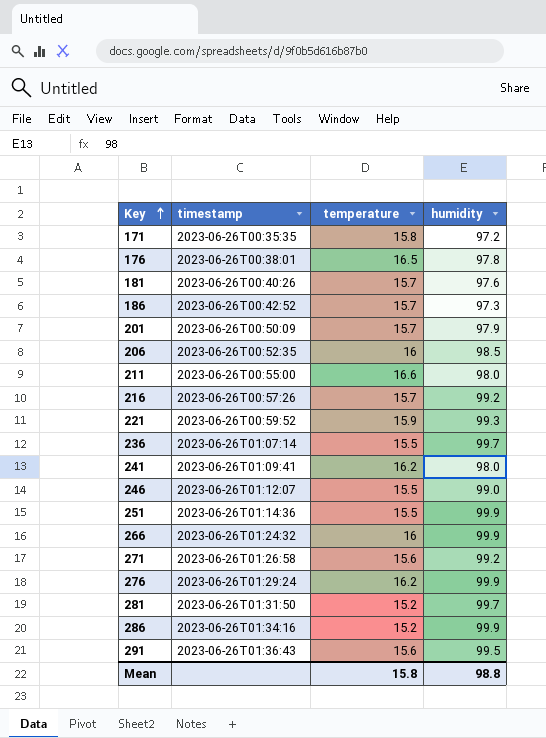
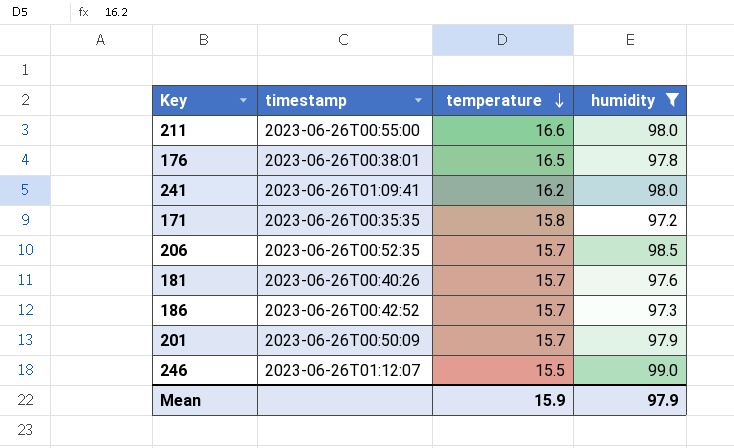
filter: none -> humidity <= 99.0
row order: Key ascending -> temperature descending
206 | temperature: 16 -> 15.7
Mean | temperature: 15.8 -> 15.9
Mean | humidity: 98.8 -> 97.9

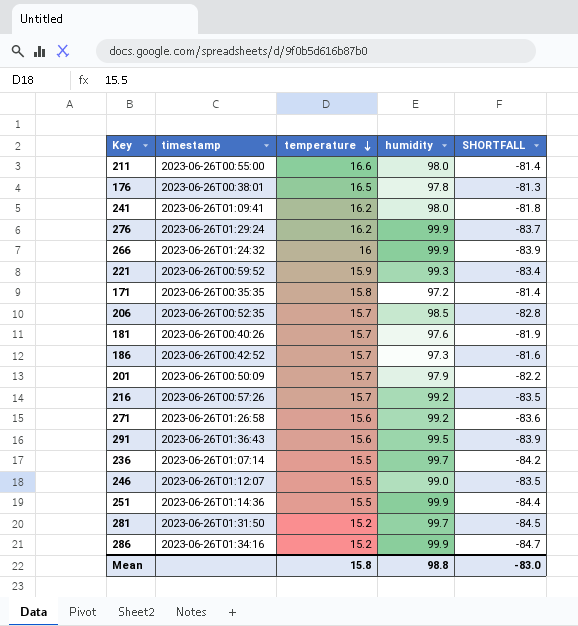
filter: humidity <= 99.0 -> none
column SHORTFALL | formula: none -> [temperature] - [humidity]
Mean | temperature: 15.9 -> 15.8
Mean | humidity: 97.9 -> 98.8

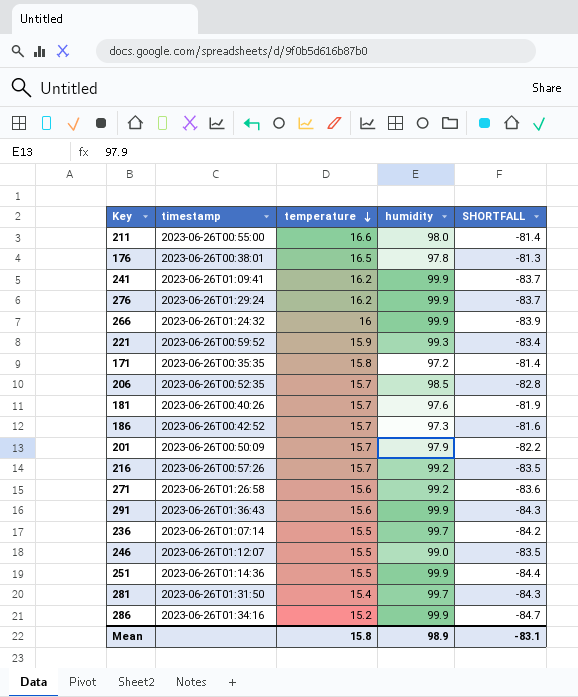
241 | humidity: 98.0 -> 99.9
241 | SHORTFALL: -81.8 -> -83.7
291 | humidity: 99.5 -> 99.9
291 | SHORTFALL: -83.9 -> -84.3
281 | temperature: 15.2 -> 15.4
281 | SHORTFALL: -84.5 -> -84.3
Mean | humidity: 98.8 -> 98.9
Mean | SHORTFALL: -83.0 -> -83.1

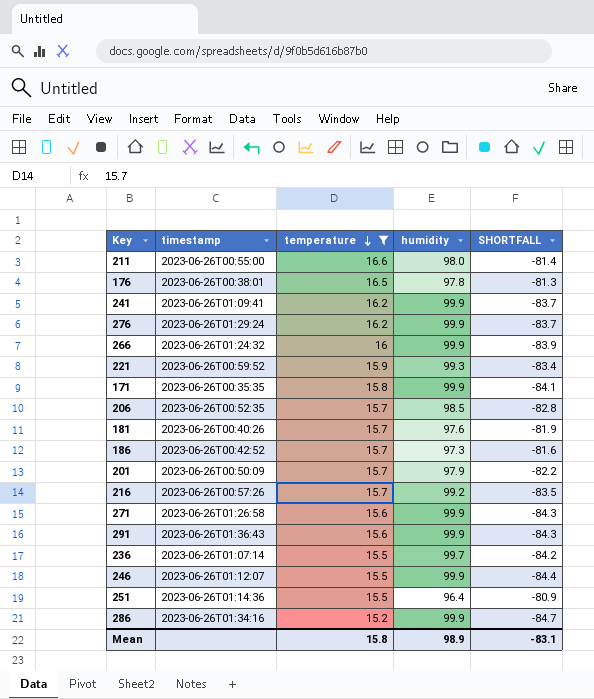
filter: none -> temperature != 15.4
171 | humidity: 97.2 -> 99.9
171 | SHORTFALL: -81.4 -> -84.1
271 | humidity: 99.2 -> 99.9
271 | SHORTFALL: -83.6 -> -84.3
246 | humidity: 99.0 -> 99.9
246 | SHORTFALL: -83.5 -> -84.4
251 | humidity: 99.9 -> 96.4
251 | SHORTFALL: -84.4 -> -80.9

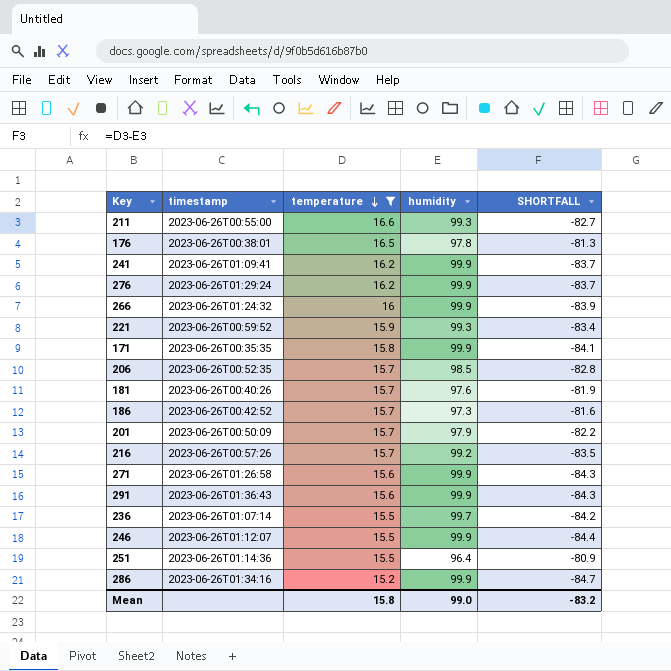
211 | humidity: 98.0 -> 99.3
211 | SHORTFALL: -81.4 -> -82.7
Mean | humidity: 98.9 -> 99.0
Mean | SHORTFALL: -83.1 -> -83.2

